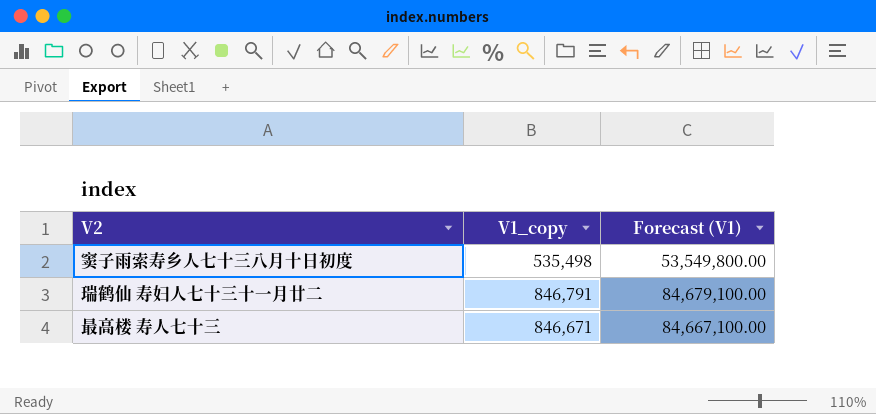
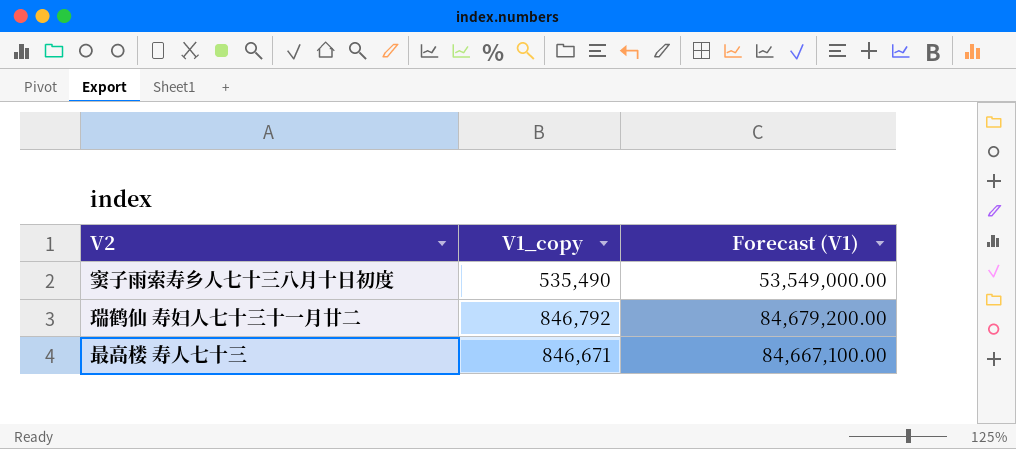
窦子雨索寿乡人七十三八月十日初度 | V1_copy: 535,498 -> 535,490
窦子雨索寿乡人七十三八月十日初度 | Forecast (V1): 53,549,800.00 -> 53,549,000.00
瑞鹤仙 寿妇人七十三十一月廿二 | V1_copy: 846,791 -> 846,792
瑞鹤仙 寿妇人七十三十一月廿二 | Forecast (V1): 84,679,100.00 -> 84,679,200.00

